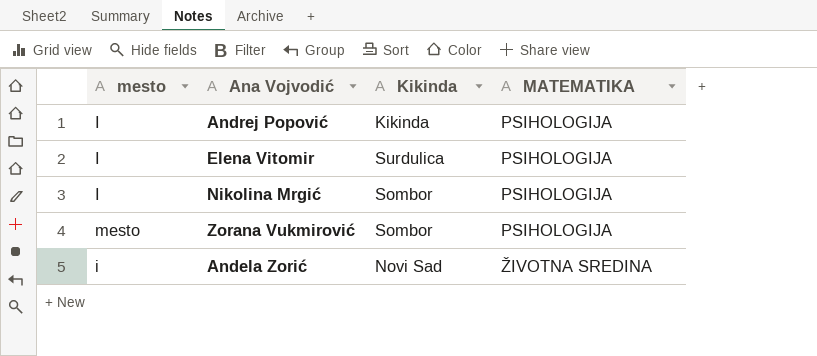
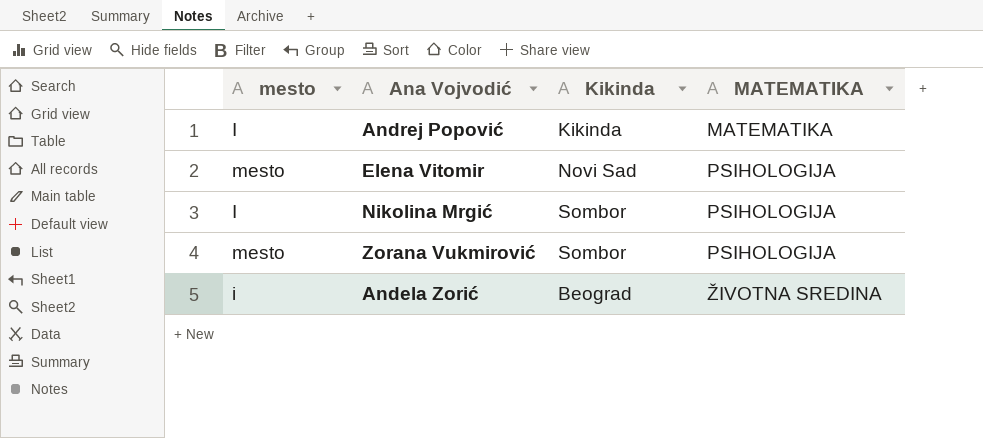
Andrej Popović | MATEMATIKA: PSIHOLOGIJA -> MATEMATIKA
Elena Vitomir | mesto: I -> mesto
Elena Vitomir | Kikinda: Surdulica -> Novi Sad
Andela Zorić | Kikinda: Novi Sad -> Beograd

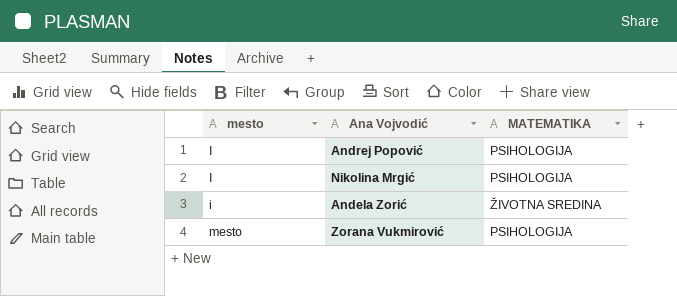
row order: MATEMATIKA ascending -> mesto ascending
column Kikinda | position: 3 -> none
row Elena Vitomir: mesto | Novi Sad | PSIHOLOGIJA -> none
Andrej Popović | MATEMATIKA: MATEMATIKA -> PSIHOLOGIJA

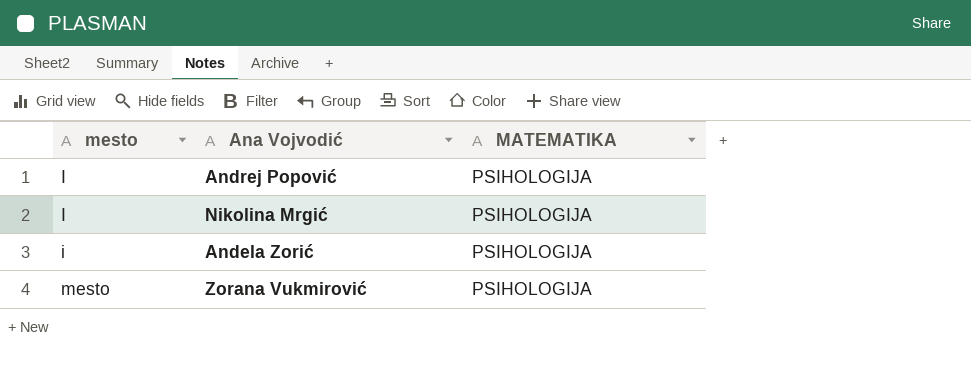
Andela Zorić | MATEMATIKA: ŽIVOTNA SREDINA -> PSIHOLOGIJA

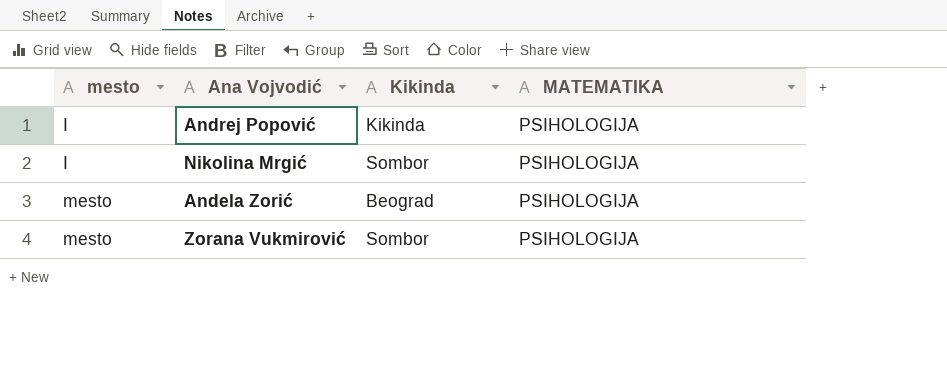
column Kikinda | position: none -> 3
Andela Zorić | mesto: i -> mesto

